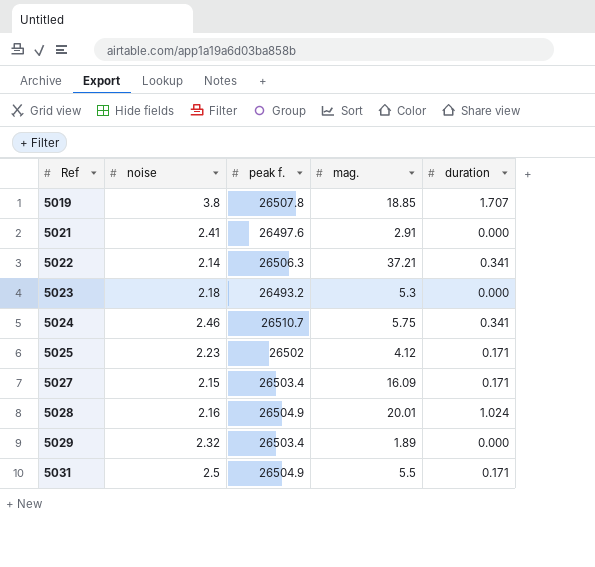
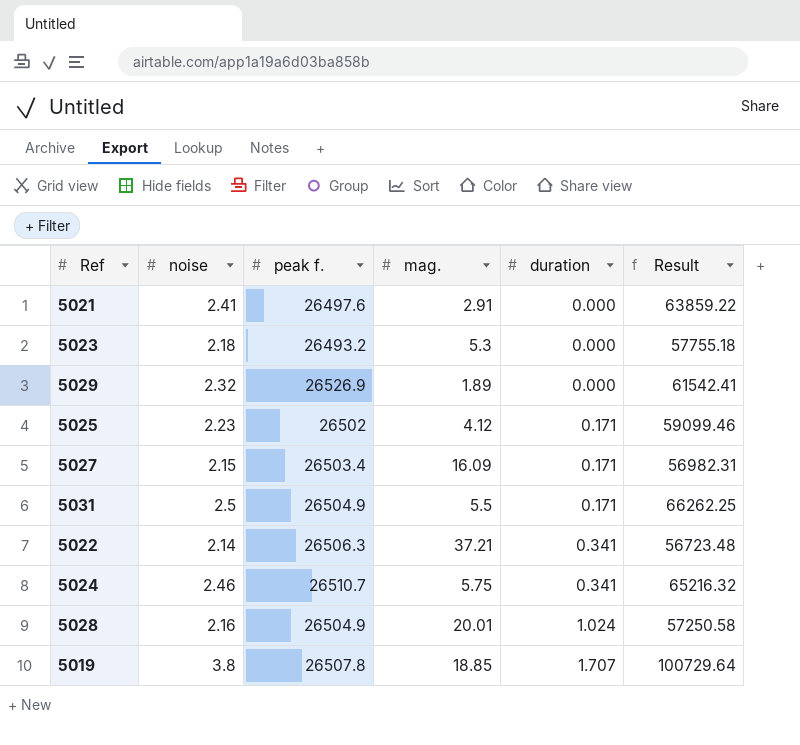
row order: Ref ascending -> duration ascending
column Result | formula: none -> [noise] * [peak f.]
5029 | peak f.: 26503.4 -> 26526.9

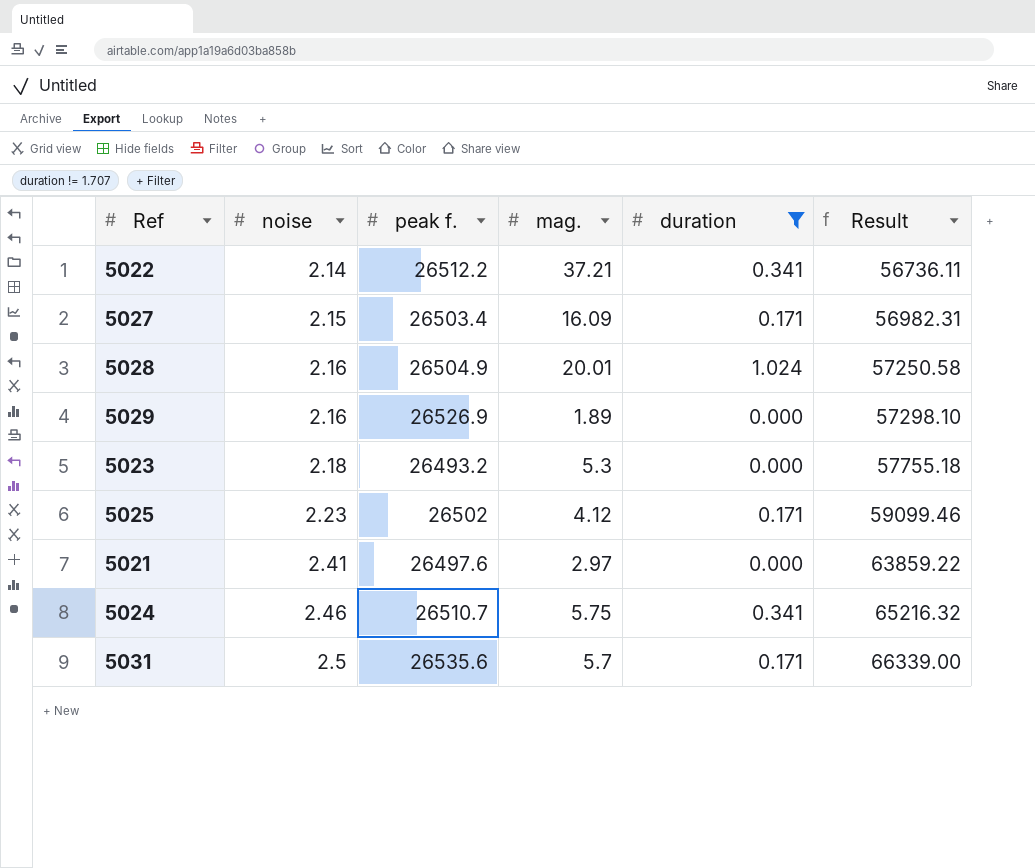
filter: none -> duration != 1.707
row order: duration ascending -> noise ascending
5022 | peak f.: 26506.3 -> 26512.2
5022 | Result: 56723.48 -> 56736.11
5029 | noise: 2.32 -> 2.16
5029 | Result: 61542.41 -> 57298.10
5021 | mag.: 2.91 -> 2.97
5031 | peak f.: 26504.9 -> 26535.6
5031 | mag.: 5.5 -> 5.7
5031 | Result: 66262.25 -> 66339.00

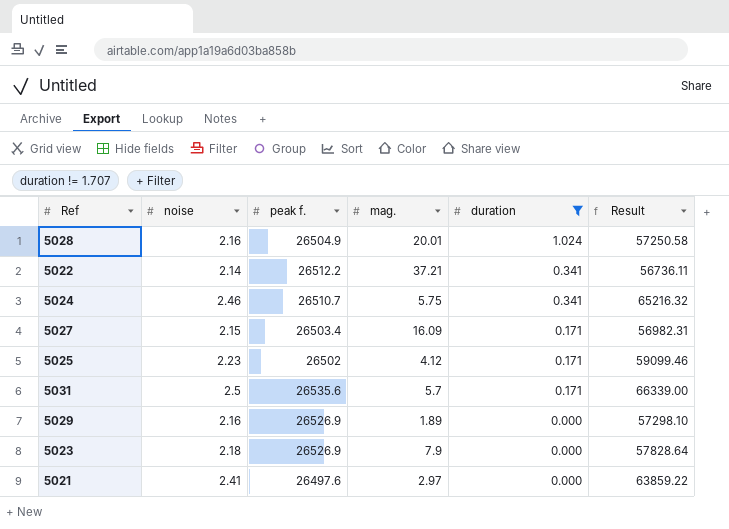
row order: noise ascending -> duration descending
5023 | peak f.: 26493.2 -> 26526.9
5023 | mag.: 5.3 -> 7.9
5023 | Result: 57755.18 -> 57828.64

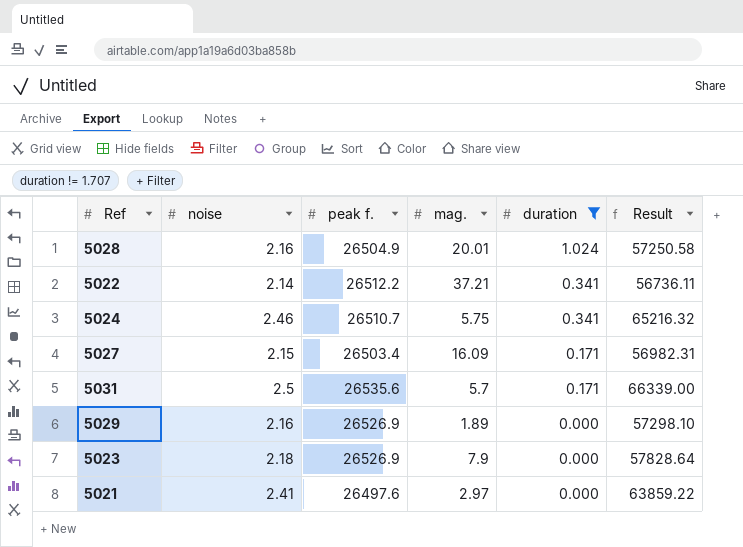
row 5025: 2.23 | 26502 | 4.12 | 0.171 | 59099.46 -> none

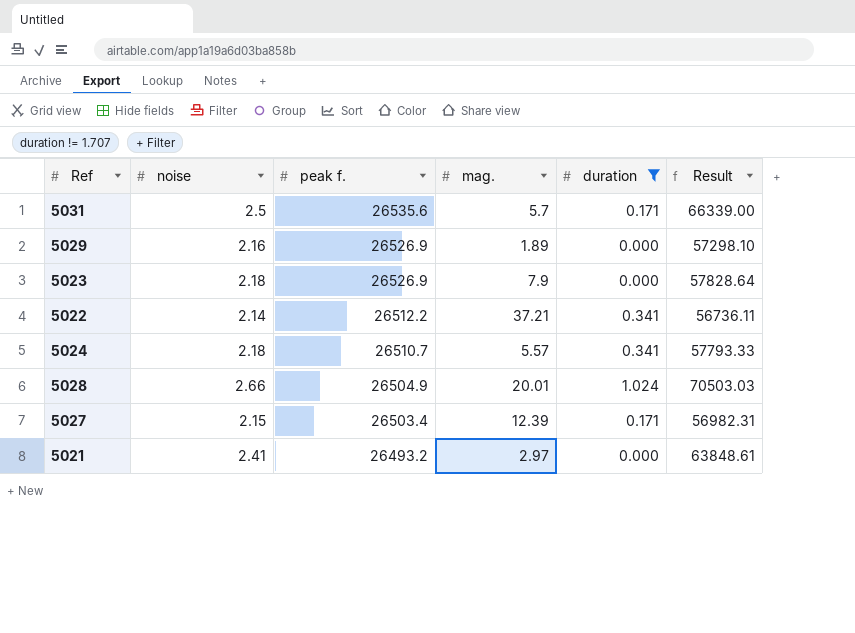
row order: duration descending -> peak f. descending
5024 | noise: 2.46 -> 2.18
5024 | mag.: 5.75 -> 5.57
5024 | Result: 65216.32 -> 57793.33
5028 | noise: 2.16 -> 2.66
5028 | Result: 57250.58 -> 70503.03
5027 | mag.: 16.09 -> 12.39
5021 | peak f.: 26497.6 -> 26493.2
5021 | Result: 63859.22 -> 63848.61

